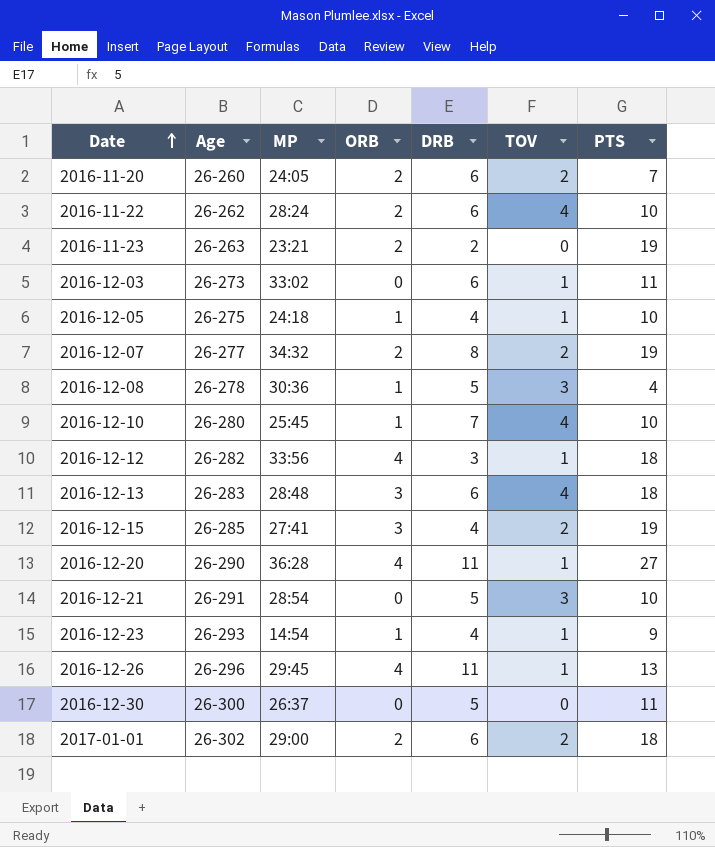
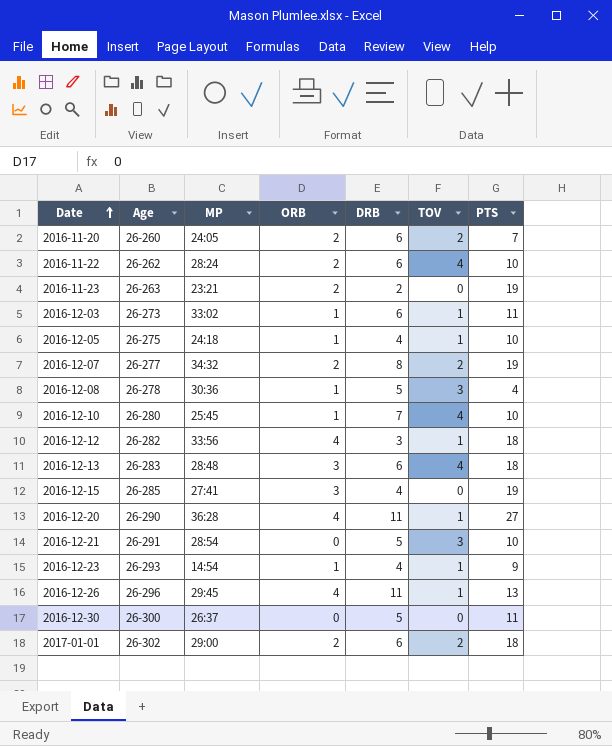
2016-12-03 | ORB: 0 -> 1
2016-12-15 | TOV: 2 -> 0

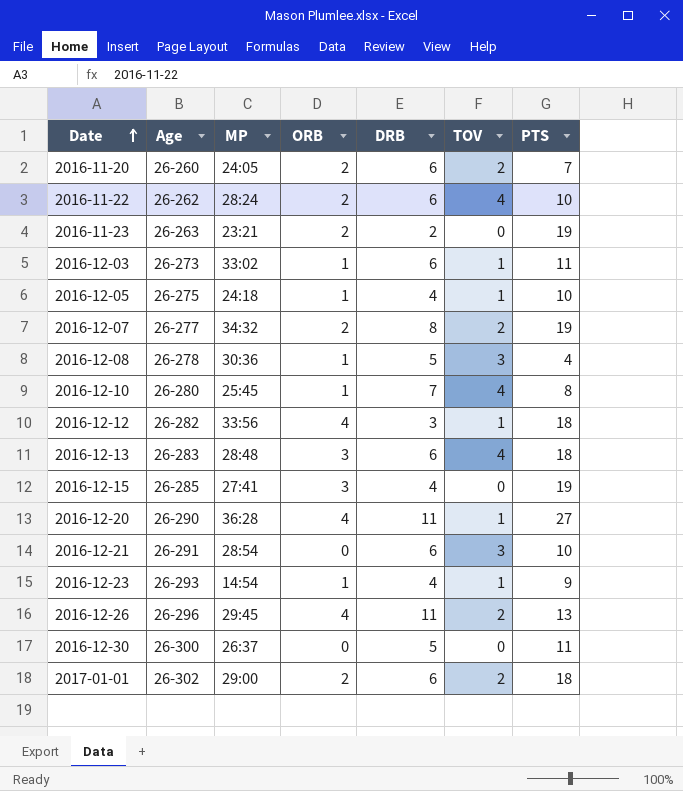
2016-12-10 | PTS: 10 -> 8
2016-12-21 | DRB: 5 -> 6
2016-12-26 | TOV: 1 -> 2

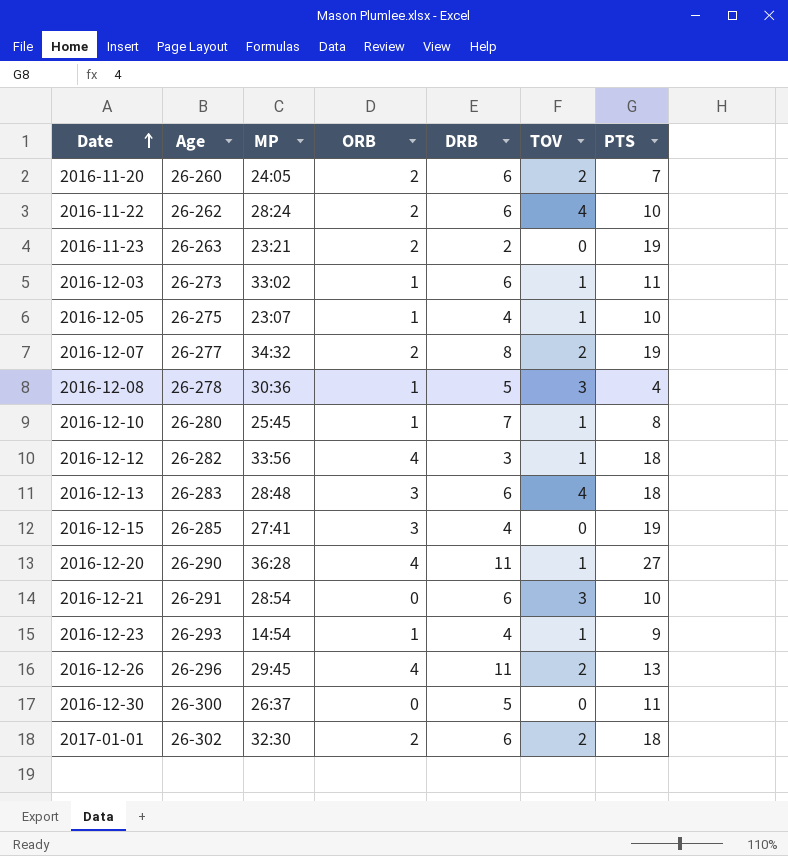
2016-12-05 | MP: 24:18 -> 23:07
2016-12-10 | TOV: 4 -> 1
2017-01-01 | MP: 29:00 -> 32:30

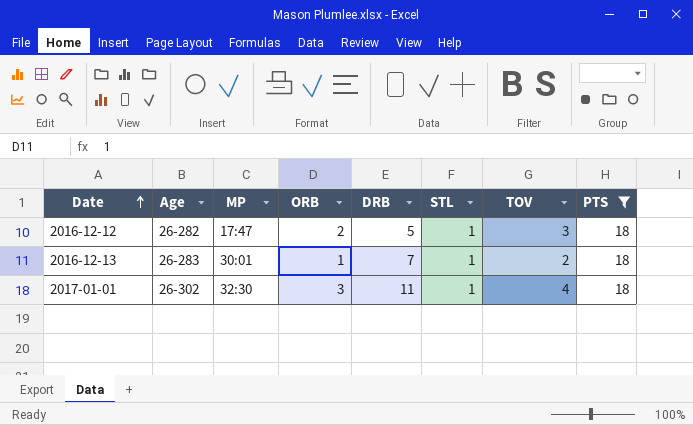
filter: none -> PTS = 18
column STL | position: none -> 6
2016-12-12 | MP: 33:56 -> 17:47
2016-12-12 | ORB: 4 -> 2
2016-12-12 | DRB: 3 -> 5
2016-12-12 | TOV: 1 -> 3
2016-12-13 | MP: 28:48 -> 30:01
2016-12-13 | ORB: 3 -> 1
2016-12-13 | DRB: 6 -> 7
2016-12-13 | TOV: 4 -> 2
2017-01-01 | ORB: 2 -> 3
2017-01-01 | DRB: 6 -> 11
2017-01-01 | TOV: 2 -> 4

